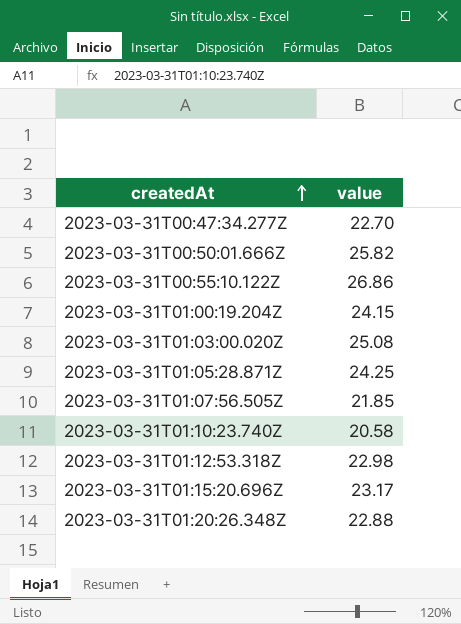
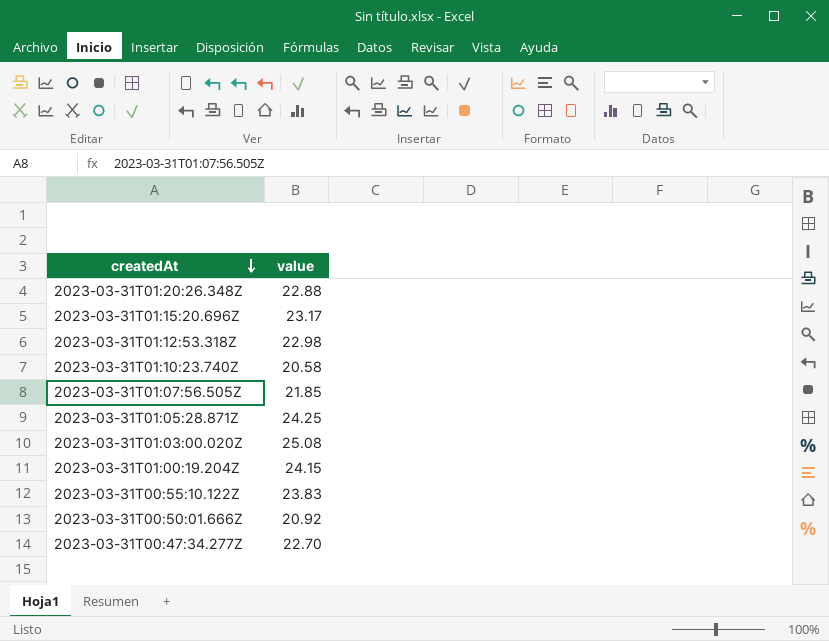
row order: createdAt ascending -> createdAt descending
2023-03-31T00:55:10.122Z | value: 26.86 -> 23.83
2023-03-31T00:50:01.666Z | value: 25.82 -> 20.92

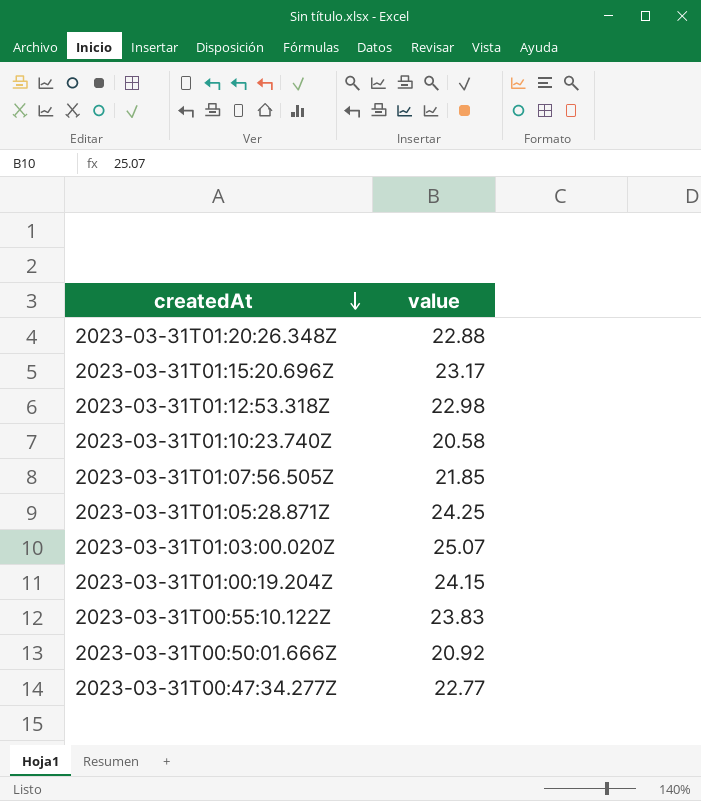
2023-03-31T01:03:00.020Z | value: 25.08 -> 25.07
2023-03-31T00:47:34.277Z | value: 22.70 -> 22.77

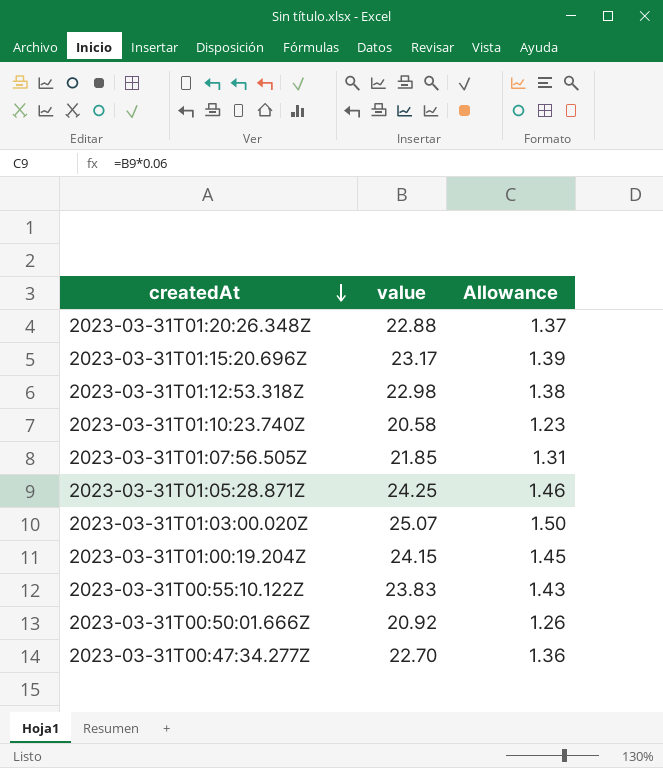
column Allowance | formula: none -> [value] * 0.06
2023-03-31T00:47:34.277Z | value: 22.77 -> 22.70

